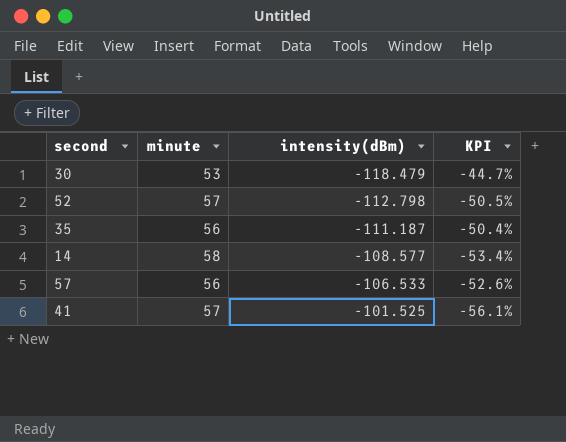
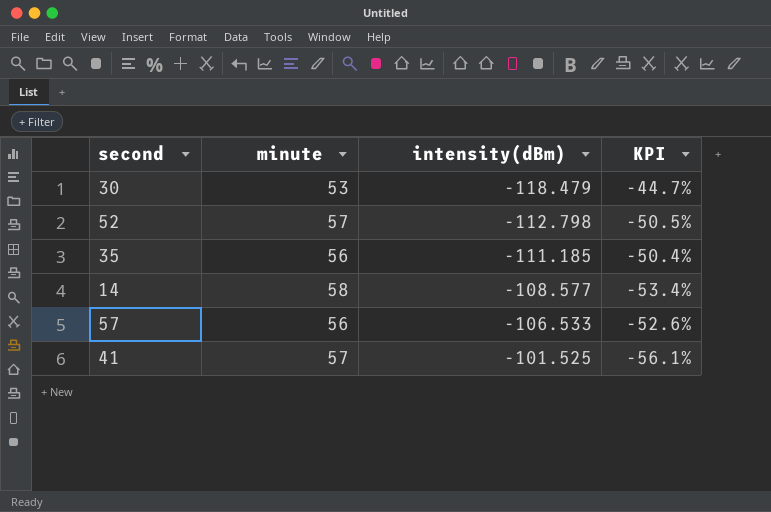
35 | intensity(dBm): -111.187 -> -111.185

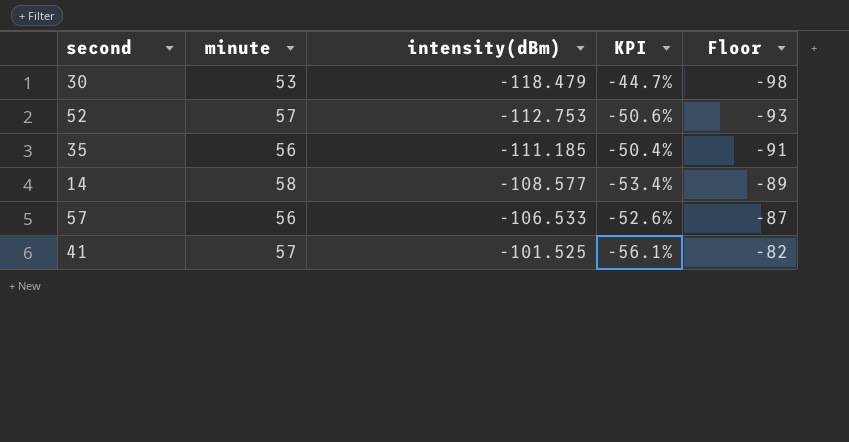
column Floor | formula: none -> [intensity(dBm)] + 20
52 | intensity(dBm): -112.798 -> -112.753
52 | KPI: -50.5% -> -50.6%

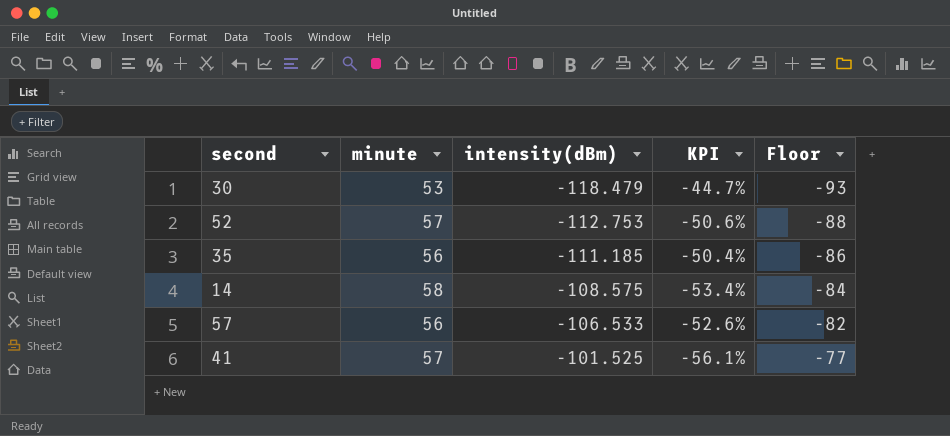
column Floor | formula: [intensity(dBm)] + 20 -> [intensity(dBm)] + 25
14 | intensity(dBm): -108.577 -> -108.575

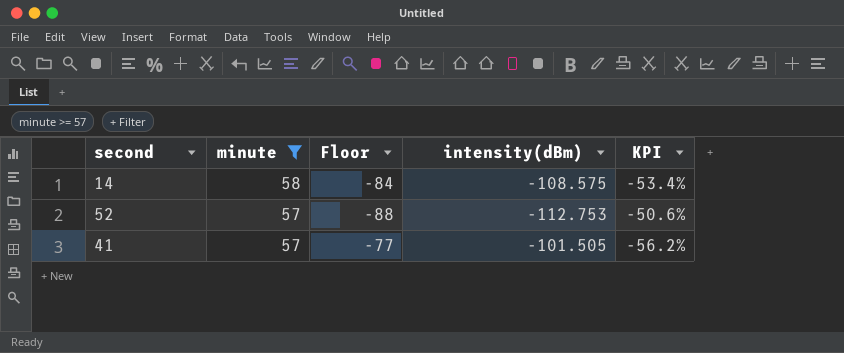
filter: none -> minute >= 57
row order: intensity(dBm) ascending -> minute descending
column Floor | position: 5 -> 3
41 | intensity(dBm): -101.525 -> -101.505
41 | KPI: -56.1% -> -56.2%

